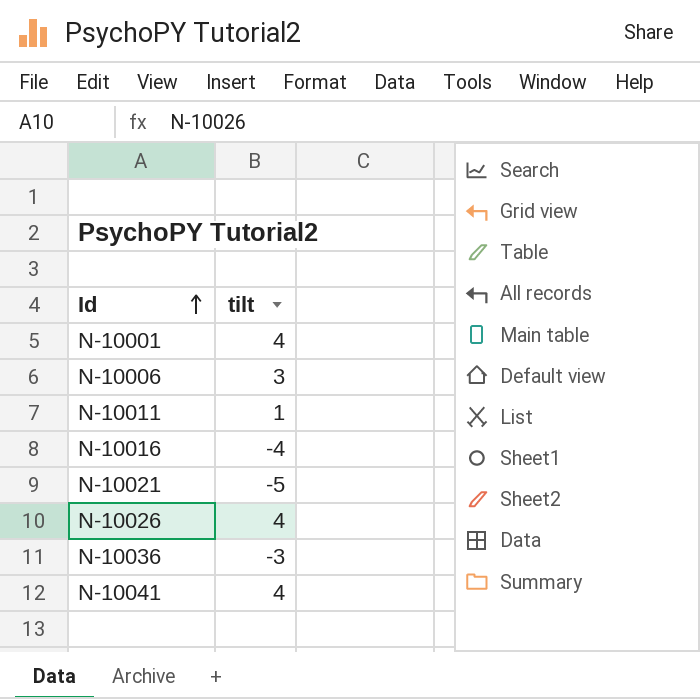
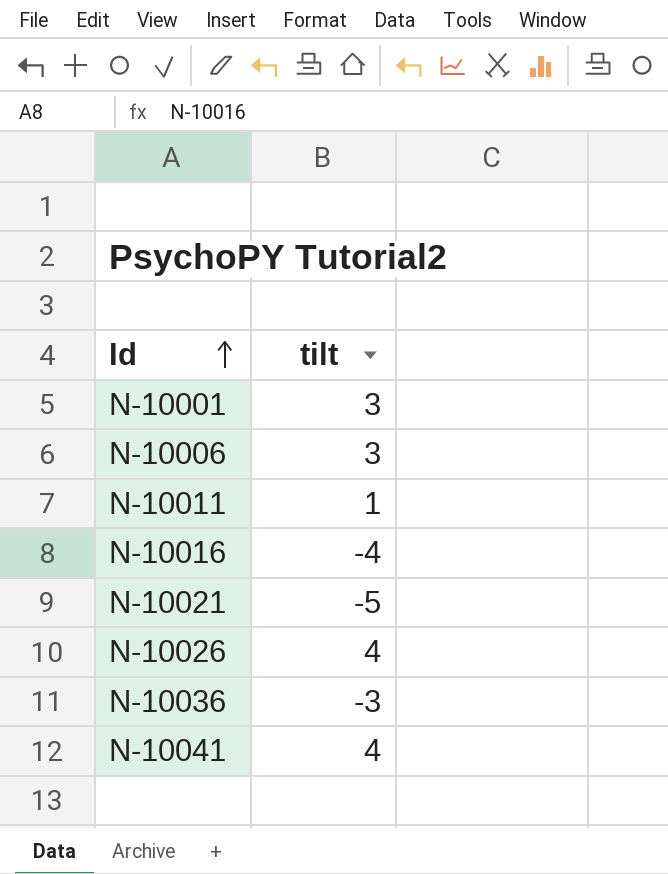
N-10001 | tilt: 4 -> 3

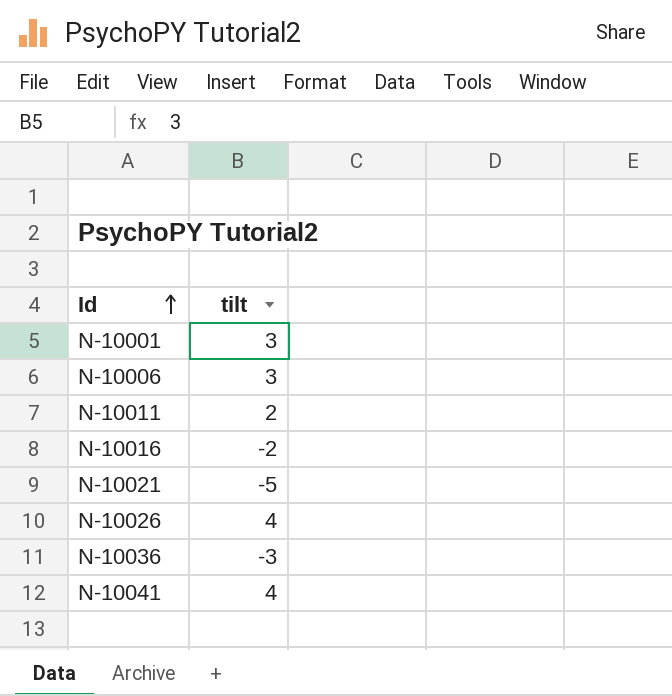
N-10011 | tilt: 1 -> 2
N-10016 | tilt: -4 -> -2

